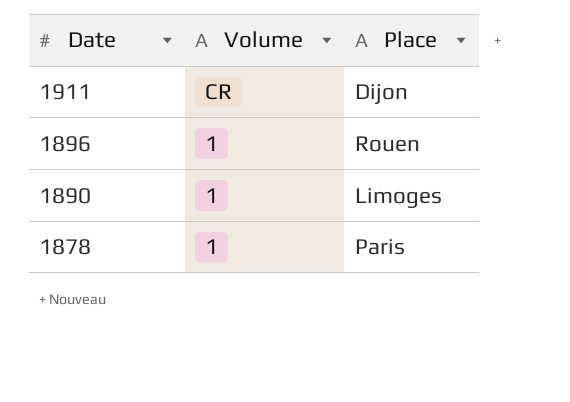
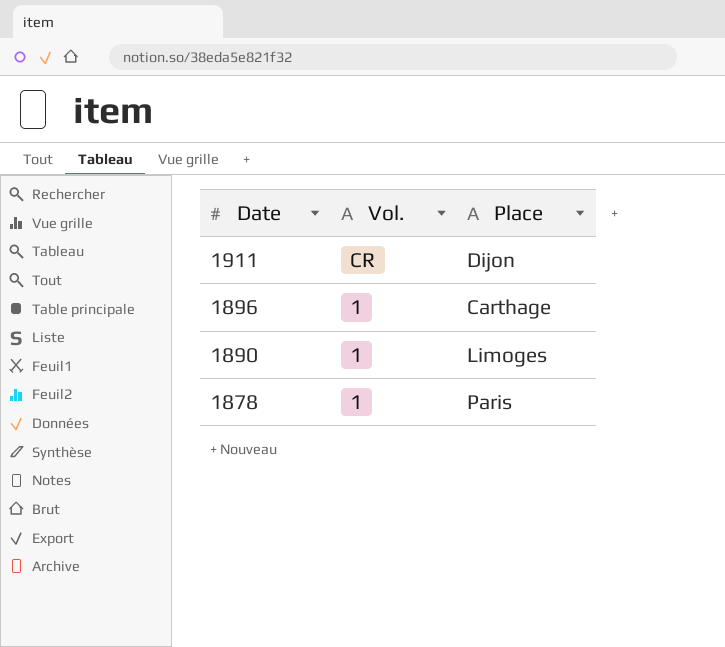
column name: Volume -> Vol.
1896 | Place: Rouen -> Carthage

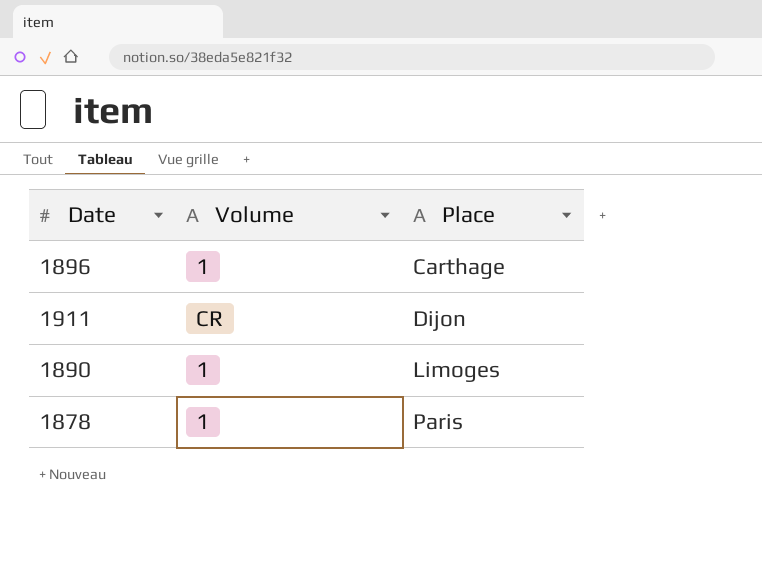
row order: Date descending -> Place ascending
column name: Vol. -> Volume

